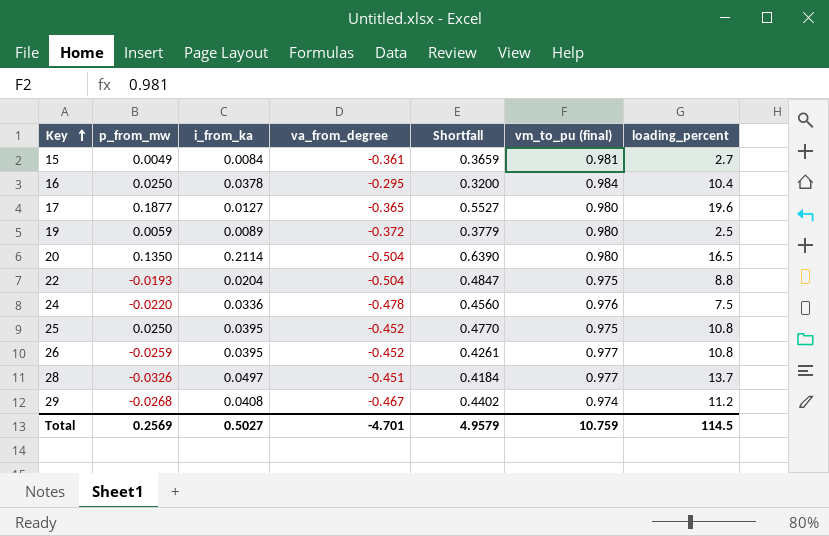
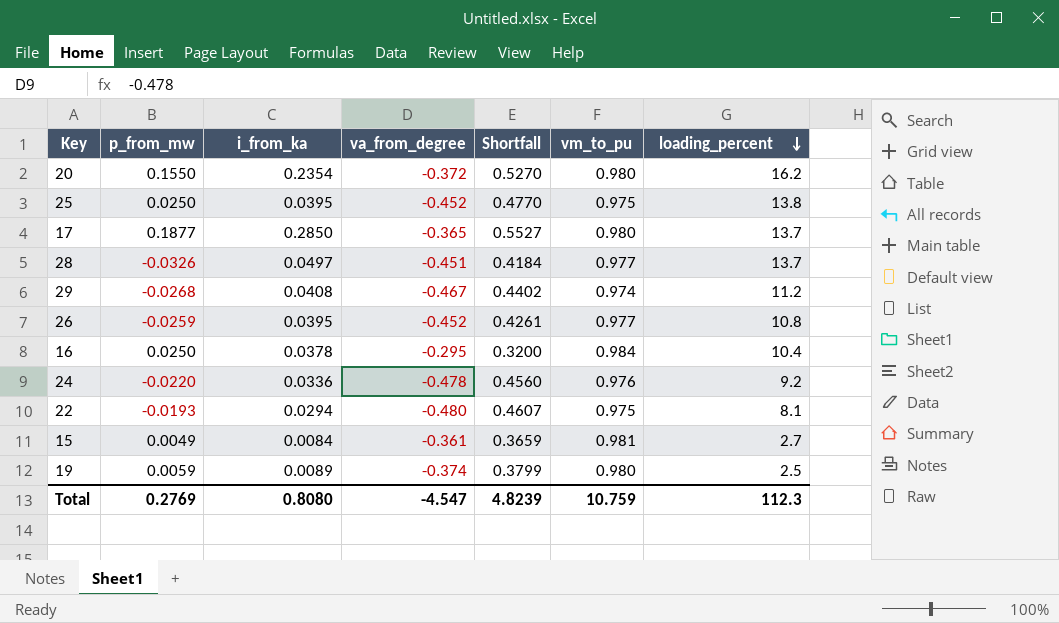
row order: Key ascending -> loading_percent descending
column name: vm_to_pu (final) -> vm_to_pu
20 | p_from_mw: 0.1350 -> 0.1550
20 | i_from_ka: 0.2114 -> 0.2354
20 | va_from_degree: -0.504 -> -0.372
20 | Shortfall: 0.6390 -> 0.5270
20 | loading_percent: 16.5 -> 16.2
25 | loading_percent: 10.8 -> 13.8
17 | i_from_ka: 0.0127 -> 0.2850
17 | loading_percent: 19.6 -> 13.7
24 | loading_percent: 7.5 -> 9.2
22 | i_from_ka: 0.0204 -> 0.0294
22 | va_from_degree: -0.504 -> -0.480
22 | Shortfall: 0.4847 -> 0.4607
22 | loading_percent: 8.8 -> 8.1
19 | va_from_degree: -0.372 -> -0.374
19 | Shortfall: 0.3779 -> 0.3799
Total | p_from_mw: 0.2569 -> 0.2769
Total | i_from_ka: 0.5027 -> 0.8080
Total | va_from_degree: -4.701 -> -4.547
Total | Shortfall: 4.9579 -> 4.8239
Total | loading_percent: 114.5 -> 112.3

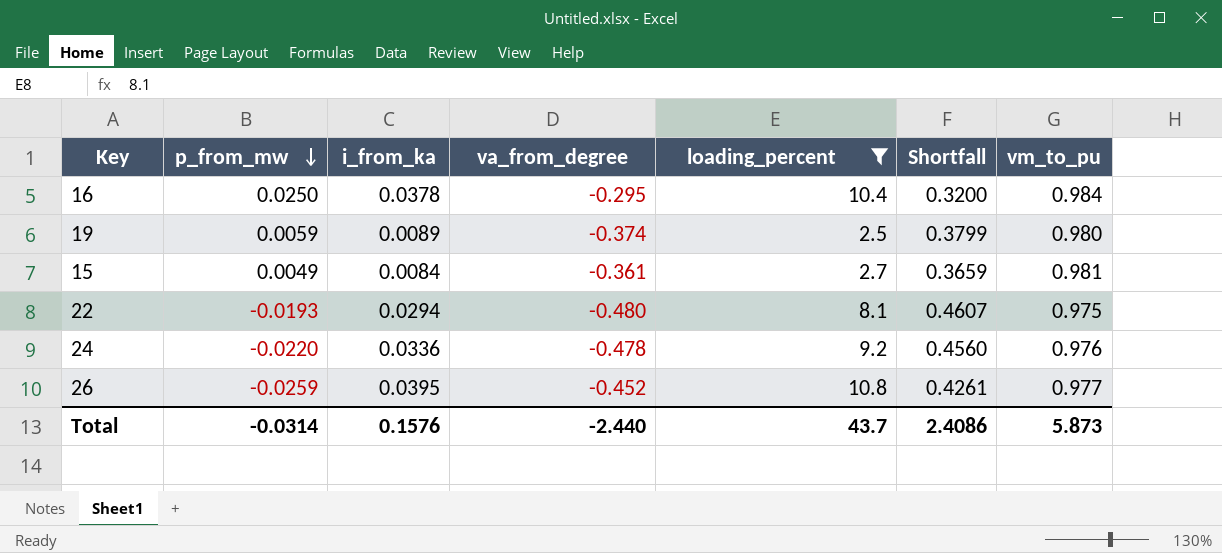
filter: none -> loading_percent <= 10.8
row order: loading_percent descending -> p_from_mw descending
column loading_percent | position: 7 -> 5
Total | p_from_mw: 0.2769 -> -0.0314
Total | i_from_ka: 0.8080 -> 0.1576
Total | va_from_degree: -4.547 -> -2.440
Total | loading_percent: 112.3 -> 43.7
Total | Shortfall: 4.8239 -> 2.4086
Total | vm_to_pu: 10.759 -> 5.873

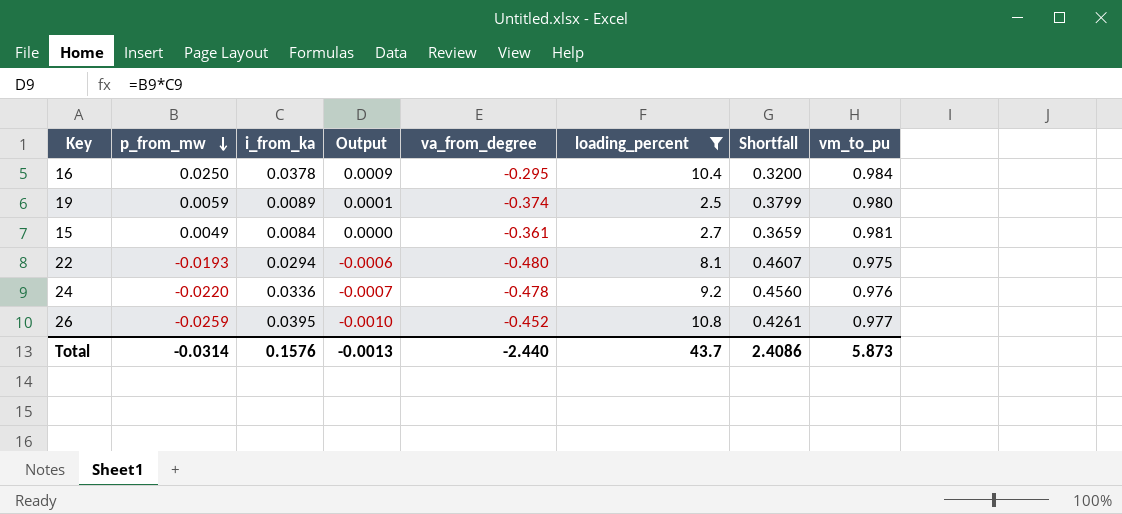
column Output | formula: none -> [p_from_mw] * [i_from_ka]

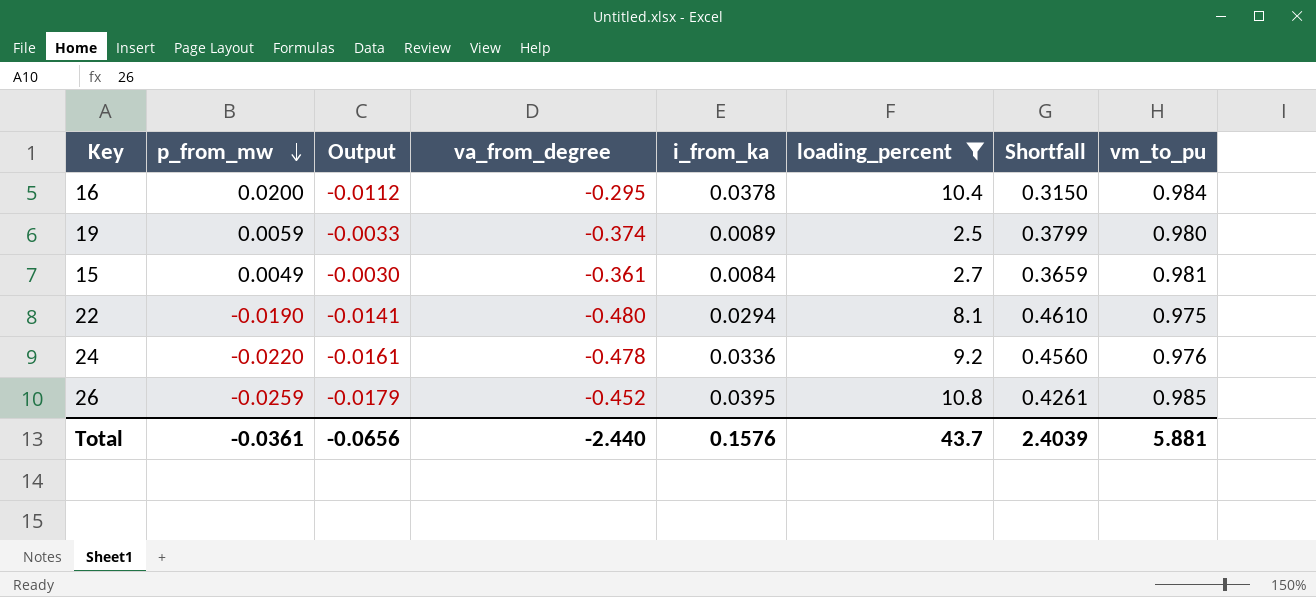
column Output | formula: [p_from_mw] * [i_from_ka] -> [va_from_degree] * [i_from_ka]
column i_from_ka | position: 3 -> 5
16 | p_from_mw: 0.0250 -> 0.0200
16 | Shortfall: 0.3200 -> 0.3150
22 | p_from_mw: -0.0193 -> -0.0190
22 | Shortfall: 0.4607 -> 0.4610
26 | vm_to_pu: 0.977 -> 0.985
Total | p_from_mw: -0.0314 -> -0.0361
Total | Output: -0.0013 -> -0.0656
Total | Shortfall: 2.4086 -> 2.4039
Total | vm_to_pu: 5.873 -> 5.881

